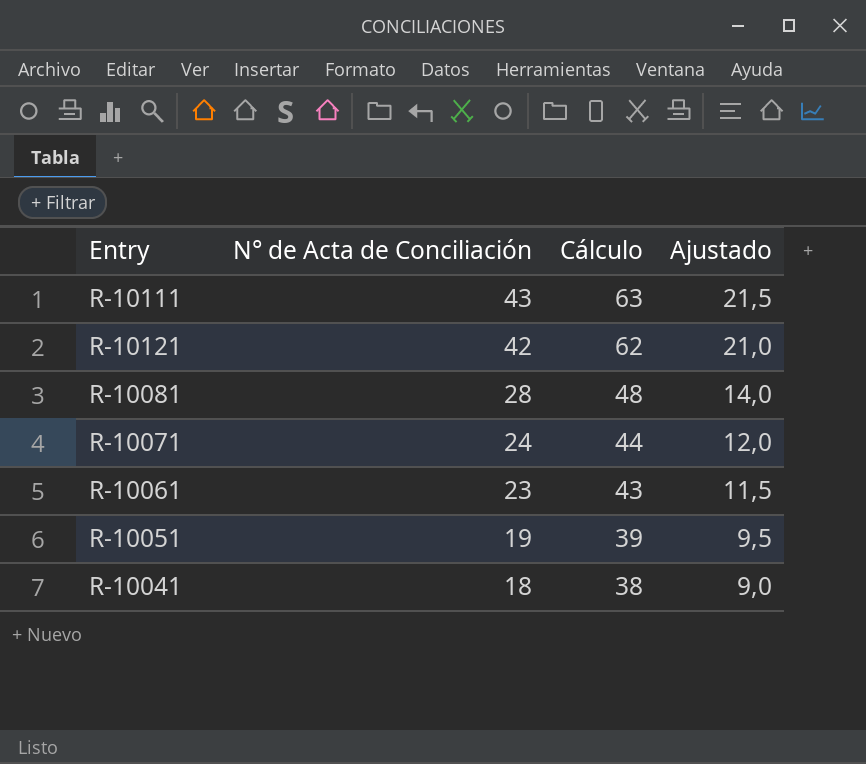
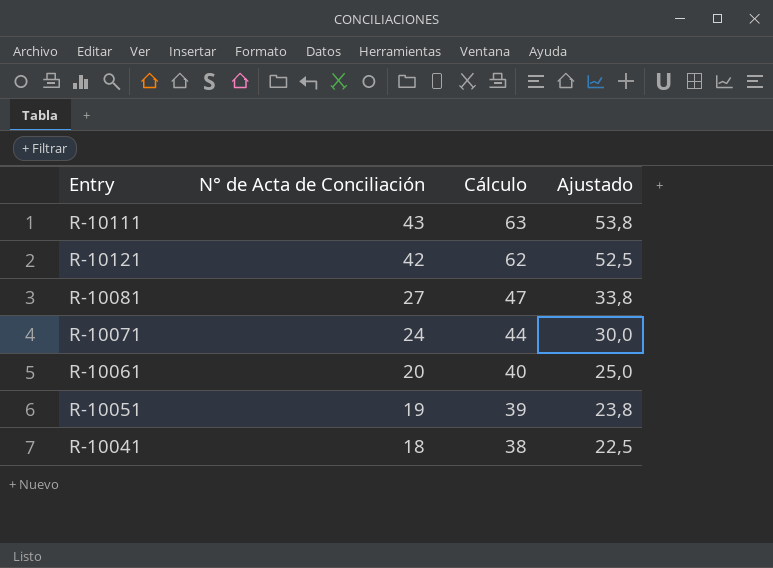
column Ajustado | formula: [N° de Acta de Conciliación] * 0,5 -> [N° de Acta de Conciliación] * 1,25
R-10081 | N° de Acta de Conciliación: 28 -> 27
R-10081 | Cálculo: 48 -> 47
R-10061 | N° de Acta de Conciliación: 23 -> 20
R-10061 | Cálculo: 43 -> 40

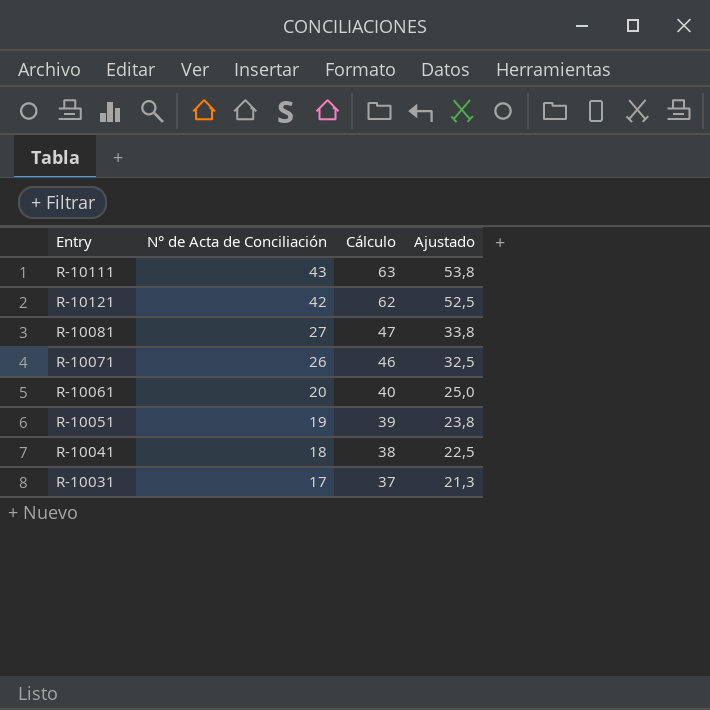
R-10071 | N° de Acta de Conciliación: 24 -> 26
R-10071 | Cálculo: 44 -> 46
R-10071 | Ajustado: 30,0 -> 32,5
row R-10031: none -> 17 | 37 | 21,3

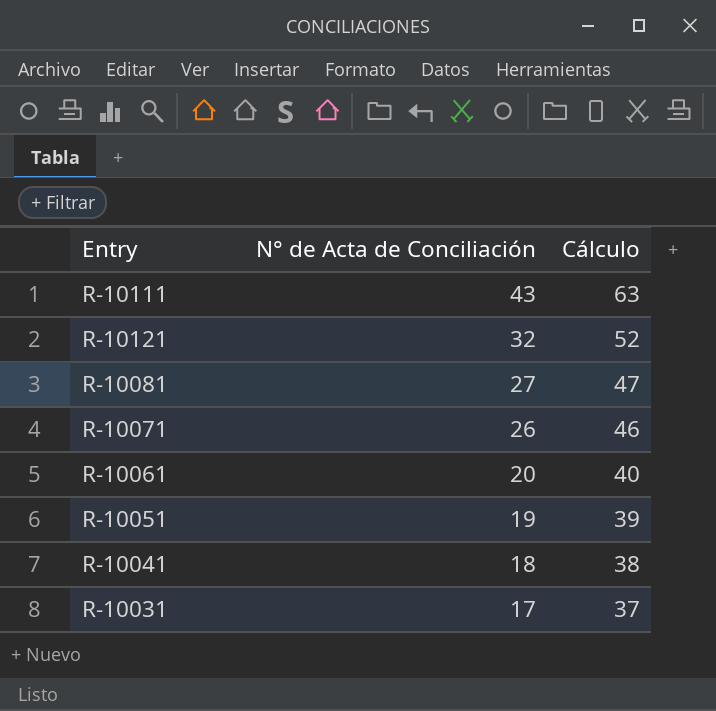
column Ajustado | formula: [N° de Acta de Conciliación] * 1,25 -> none
R-10121 | N° de Acta de Conciliación: 42 -> 32
R-10121 | Cálculo: 62 -> 52

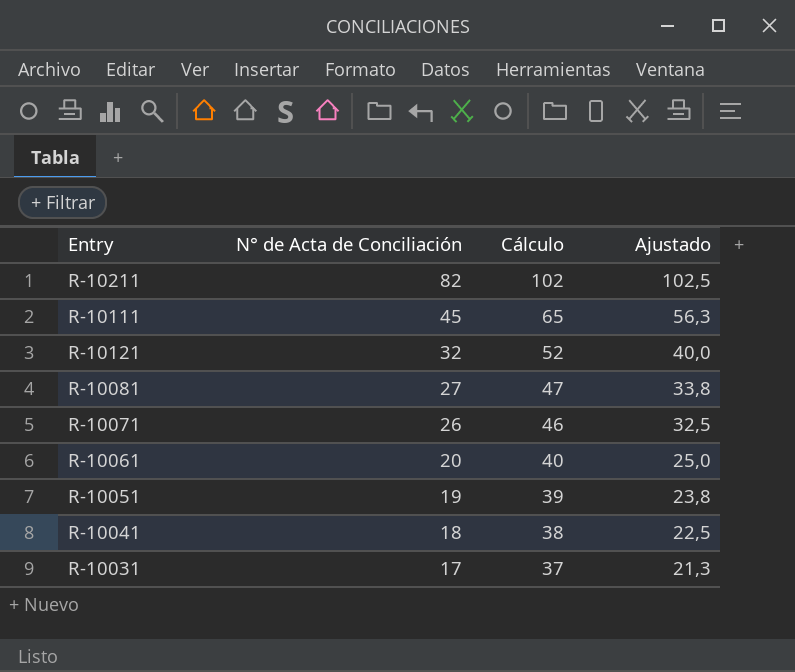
column Ajustado | formula: none -> [N° de Acta de Conciliación] * 1,25
row R-10211: none -> 82 | 102 | 102,5
R-10111 | N° de Acta de Conciliación: 43 -> 45
R-10111 | Cálculo: 63 -> 65

